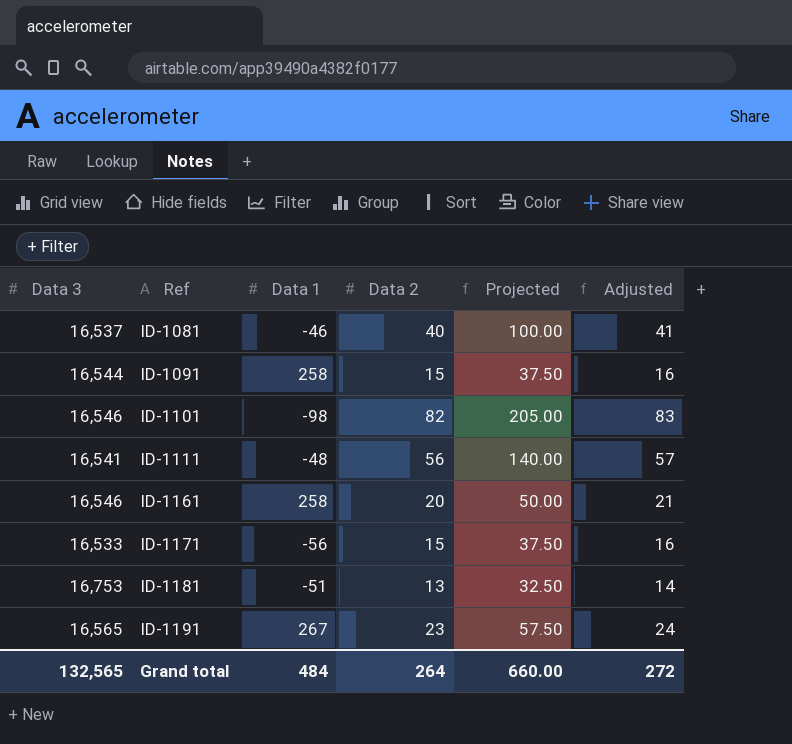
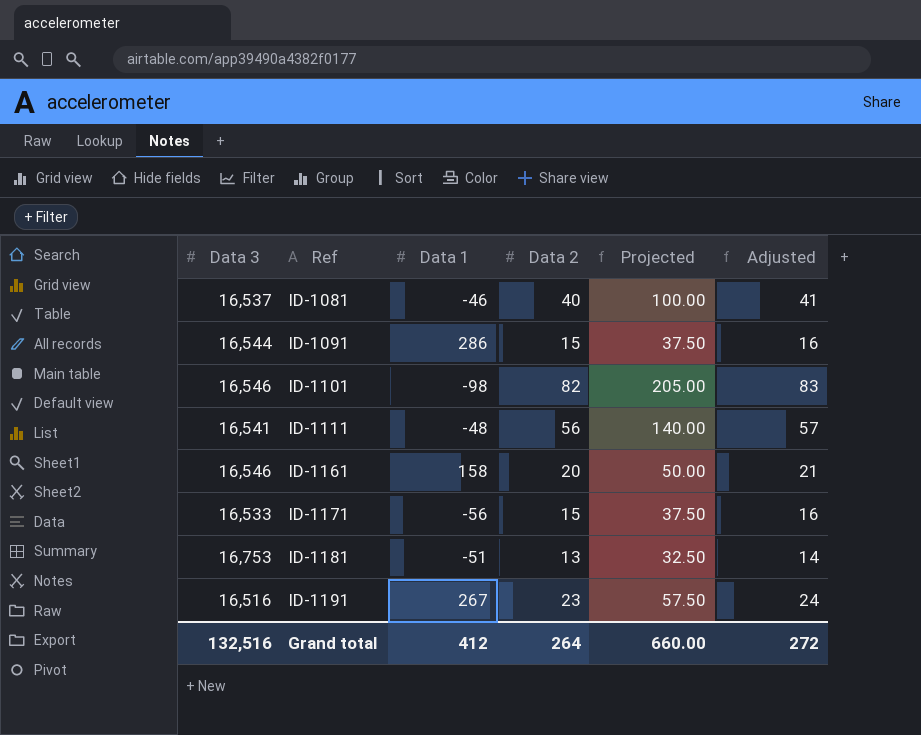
ID-1091 | Data 1: 258 -> 286
ID-1161 | Data 1: 258 -> 158
ID-1191 | Data 3: 16,565 -> 16,516
Grand total | Data 3: 132,565 -> 132,516
Grand total | Data 1: 484 -> 412

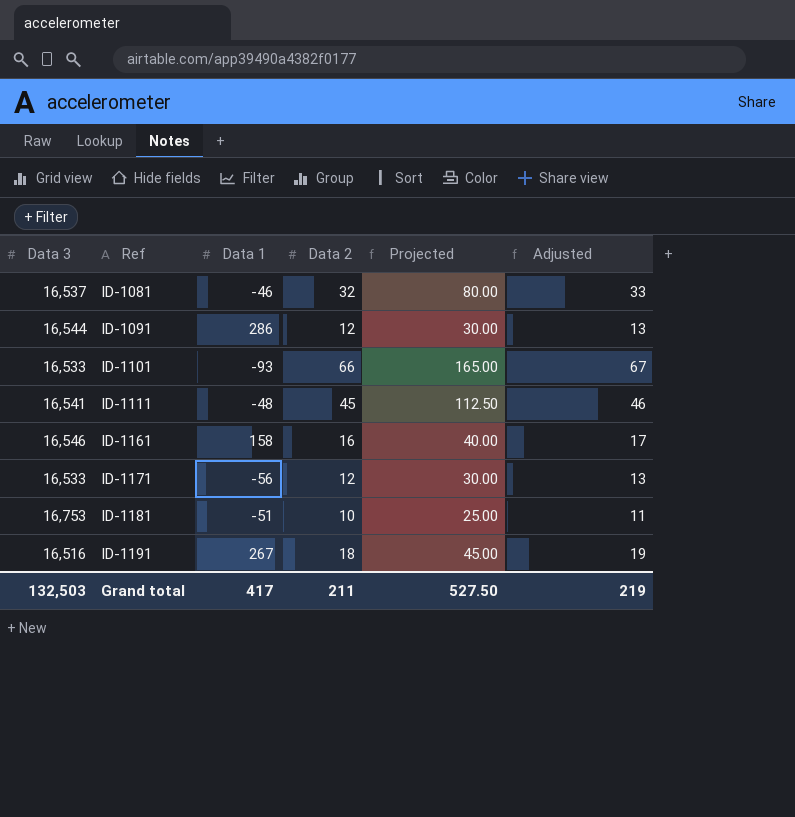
ID-1081 | Data 2: 40 -> 32
ID-1081 | Projected: 100.00 -> 80.00
ID-1081 | Adjusted: 41 -> 33
ID-1091 | Data 2: 15 -> 12
ID-1091 | Projected: 37.50 -> 30.00
ID-1091 | Adjusted: 16 -> 13
ID-1101 | Data 3: 16,546 -> 16,533
ID-1101 | Data 1: -98 -> -93
ID-1101 | Data 2: 82 -> 66
ID-1101 | Projected: 205.00 -> 165.00
ID-1101 | Adjusted: 83 -> 67
ID-1111 | Data 2: 56 -> 45
ID-1111 | Projected: 140.00 -> 112.50
ID-1111 | Adjusted: 57 -> 46
ID-1161 | Data 2: 20 -> 16
ID-1161 | Projected: 50.00 -> 40.00
ID-1161 | Adjusted: 21 -> 17
ID-1171 | Data 2: 15 -> 12
ID-1171 | Projected: 37.50 -> 30.00
ID-1171 | Adjusted: 16 -> 13
ID-1181 | Data 2: 13 -> 10
ID-1181 | Projected: 32.50 -> 25.00
ID-1181 | Adjusted: 14 -> 11
ID-1191 | Data 2: 23 -> 18
ID-1191 | Projected: 57.50 -> 45.00
ID-1191 | Adjusted: 24 -> 19
Grand total | Data 3: 132,516 -> 132,503
Grand total | Data 1: 412 -> 417
Grand total | Data 2: 264 -> 211
Grand total | Projected: 660.00 -> 527.50
Grand total | Adjusted: 272 -> 219

